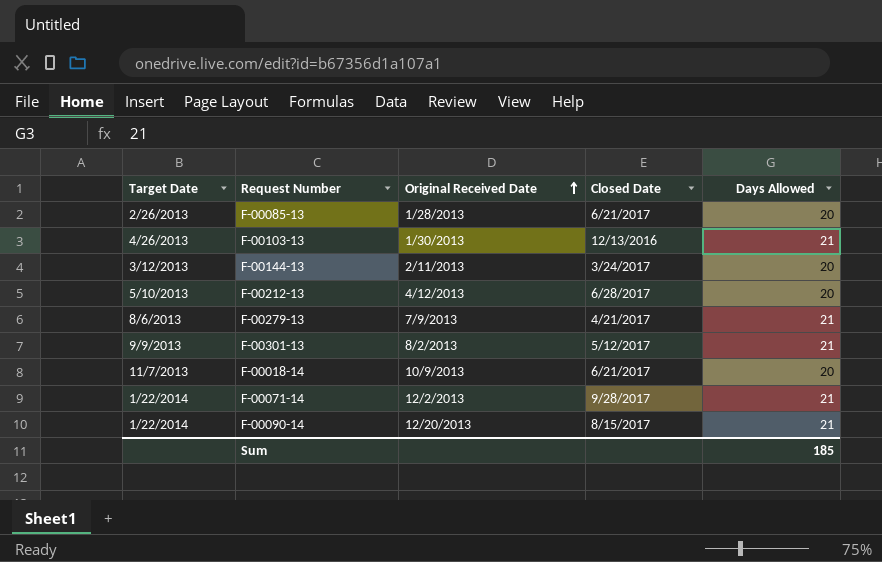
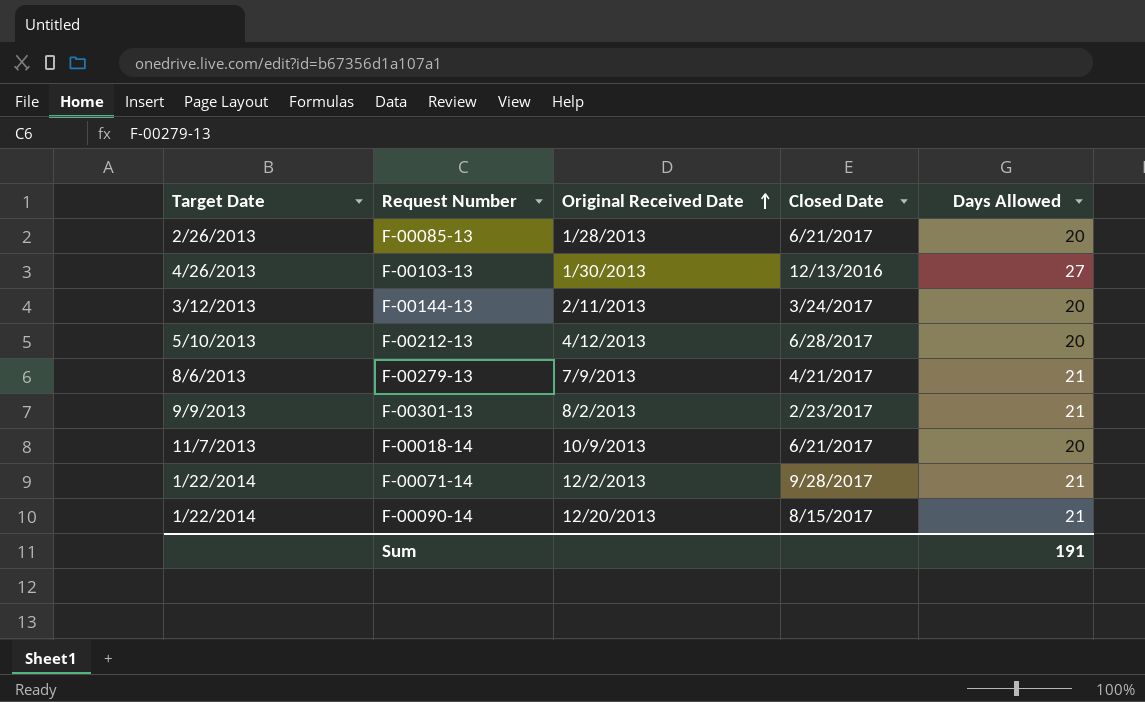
F-00103-13 | Days Allowed: 21 -> 27
F-00301-13 | Closed Date: 5/12/2017 -> 2/23/2017
Sum | Days Allowed: 185 -> 191

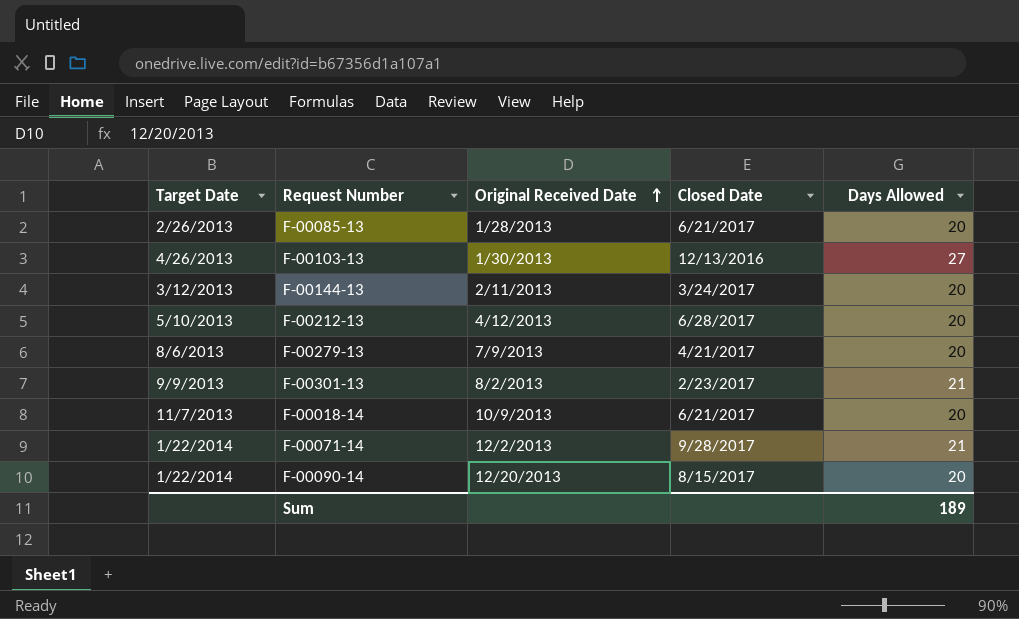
F-00279-13 | Days Allowed: 21 -> 20
F-00090-14 | Days Allowed: 21 -> 20
Sum | Days Allowed: 191 -> 189

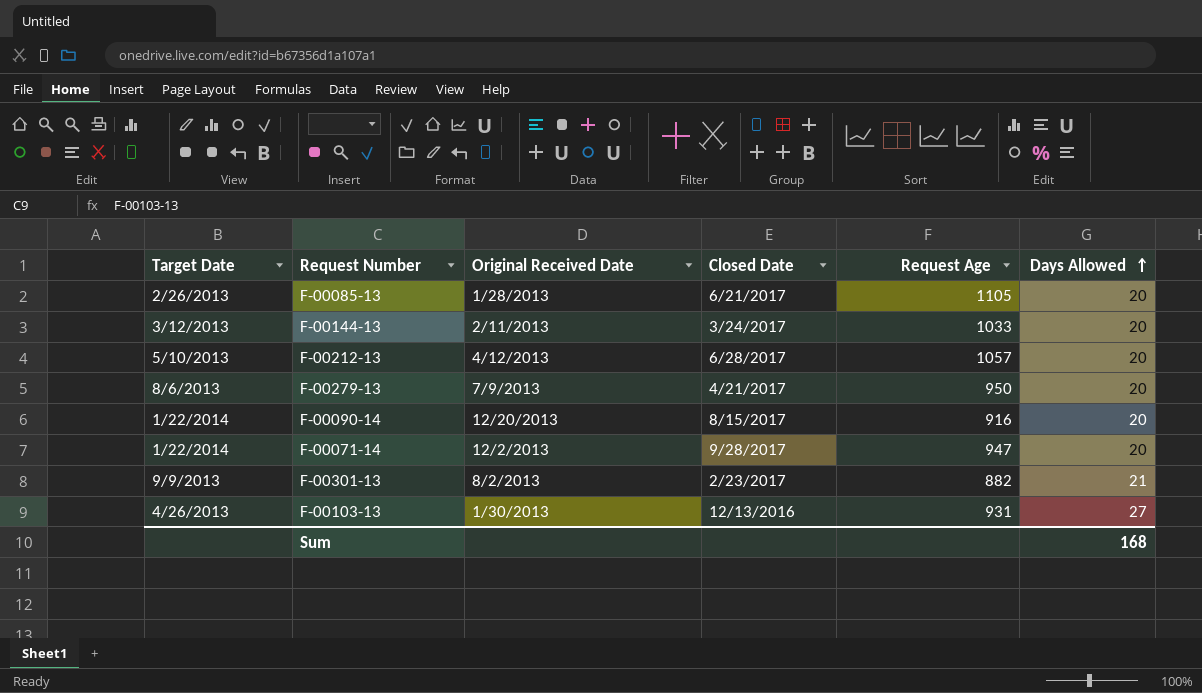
row order: Original Received Date ascending -> Days Allowed ascending
column Request Age | position: none -> 5
row F-00018-14: 11/7/2013 | 10/9/2013 | 6/21/2017 | 20 -> none
F-00071-14 | Days Allowed: 21 -> 20
Sum | Days Allowed: 189 -> 168

